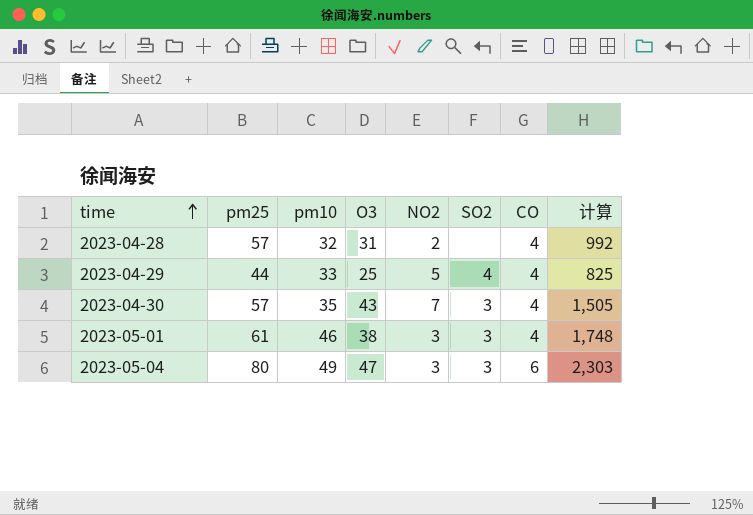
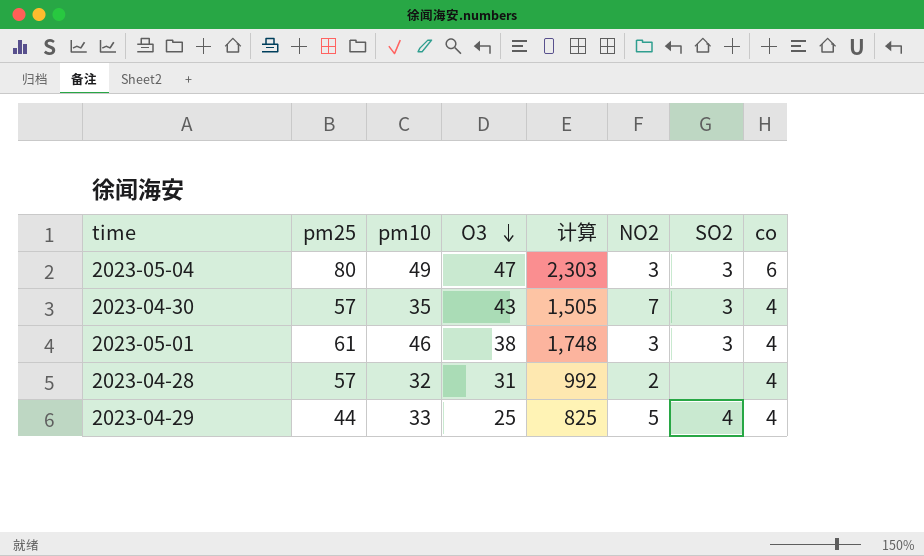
row order: time ascending -> O3 descending
column 计算 | position: 8 -> 5
column name: CO -> co

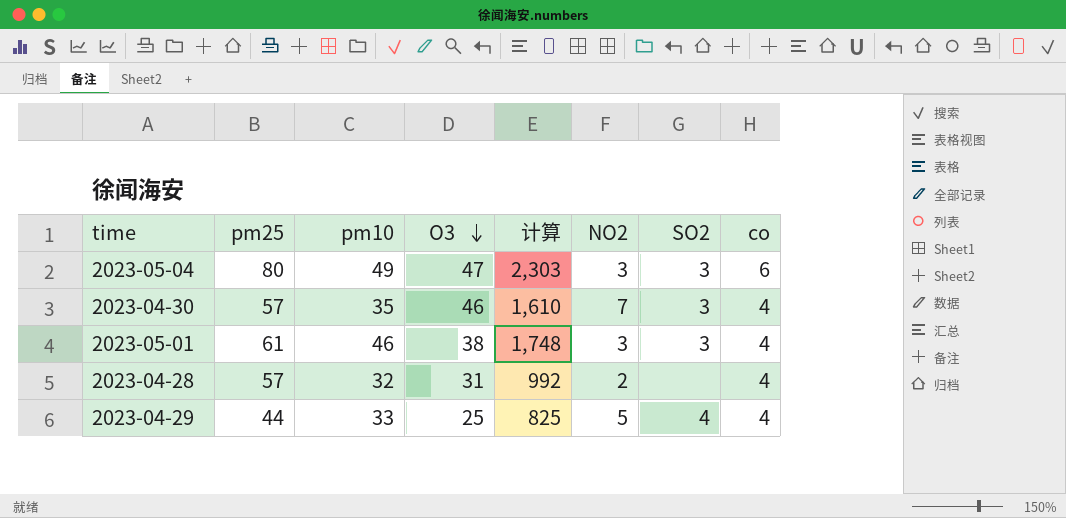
2023-04-30 | O3: 43 -> 46
2023-04-30 | 计算: 1,505 -> 1,610

